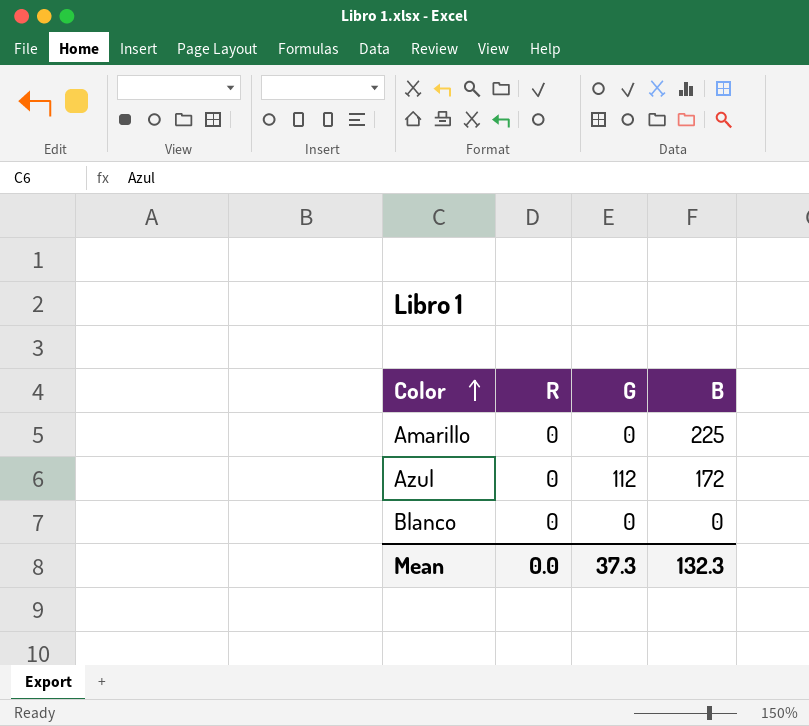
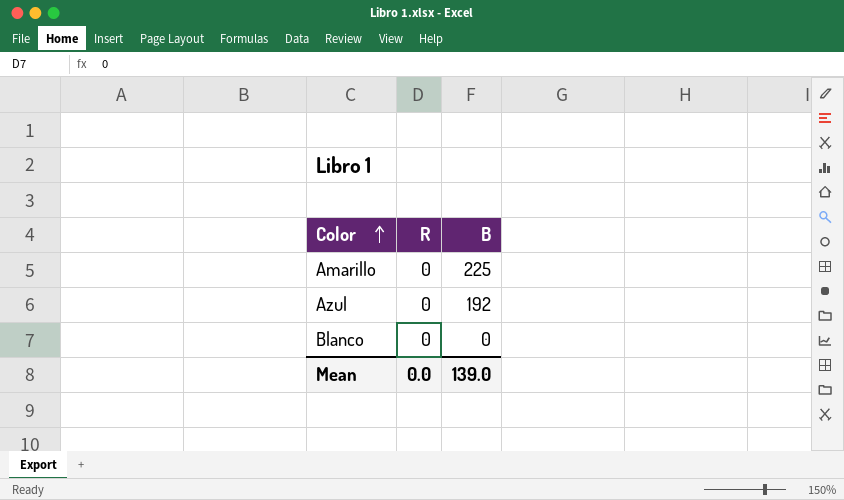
column G | position: 3 -> none
Azul | B: 172 -> 192
Mean | B: 132.3 -> 139.0

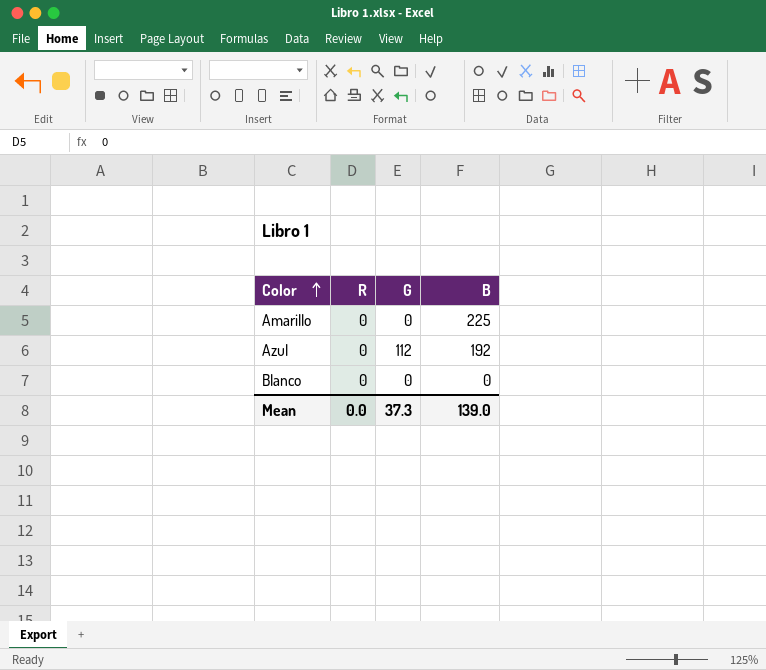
column G | position: none -> 3

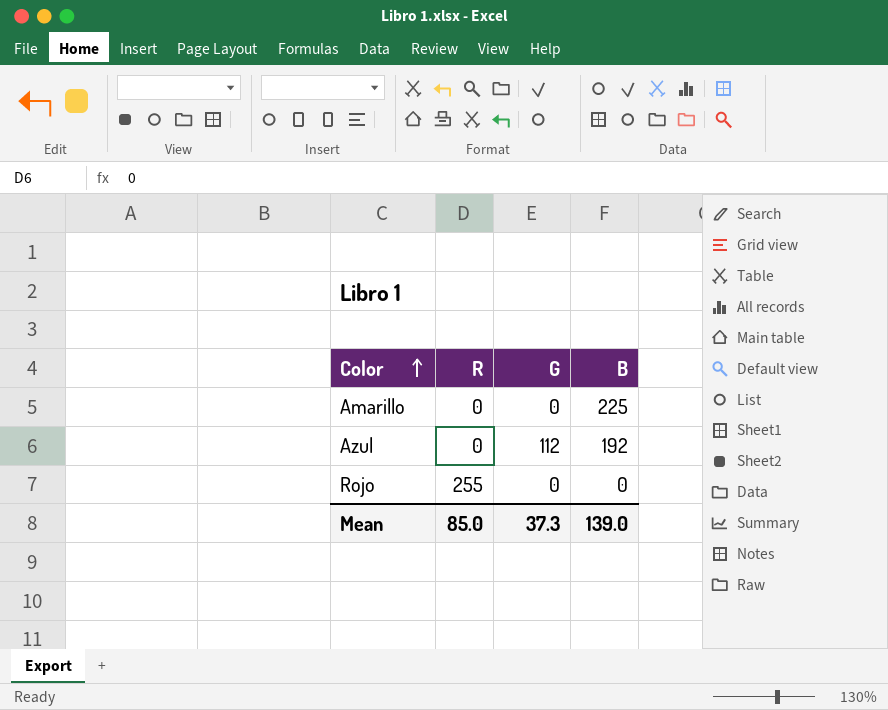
row Blanco: 0 | 0 | 0 -> none
row Rojo: none -> 255 | 0 | 0
Mean | R: 0.0 -> 85.0

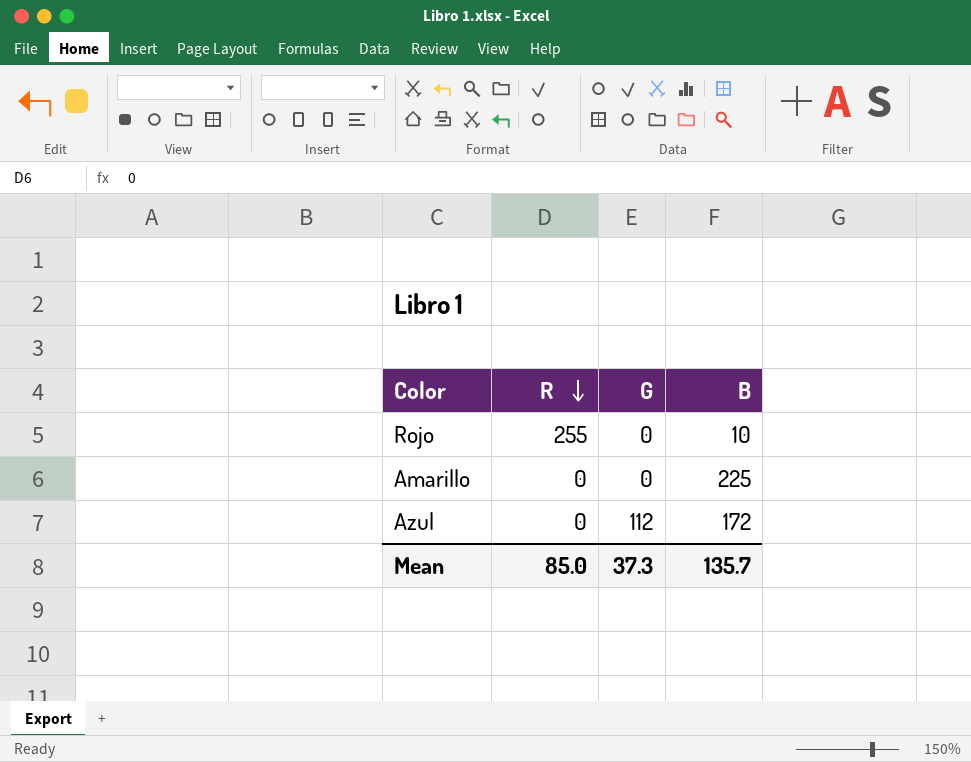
row order: Color ascending -> R descending
Rojo | B: 0 -> 10
Azul | B: 192 -> 172
Mean | B: 139.0 -> 135.7

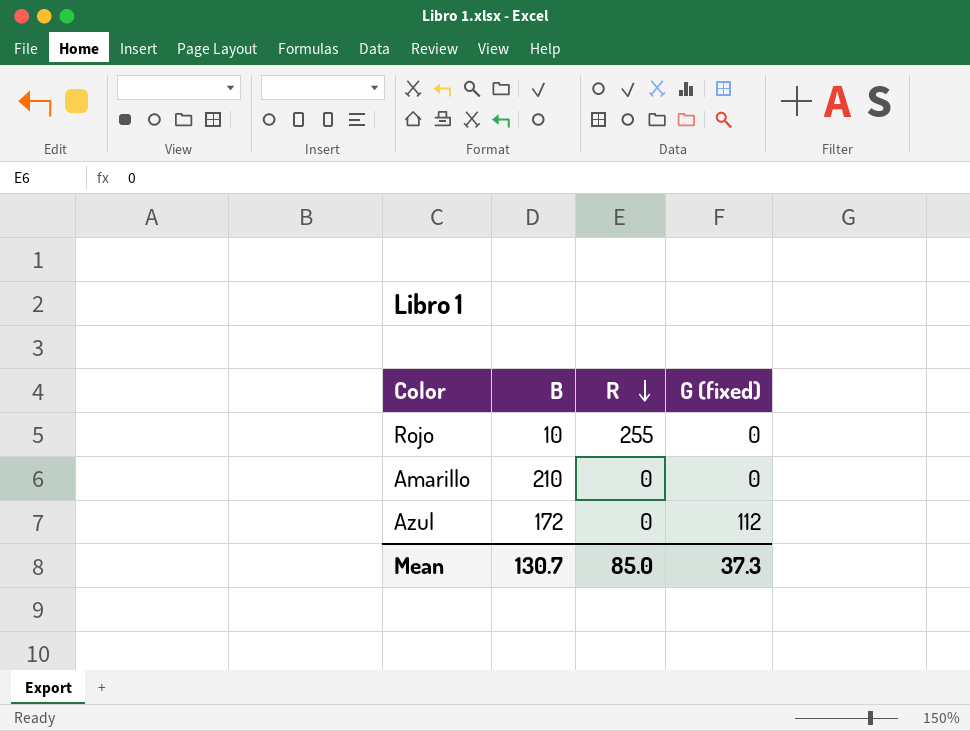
column B | position: 4 -> 2
column name: G -> G (fixed)
Amarillo | B: 225 -> 210
Mean | B: 135.7 -> 130.7

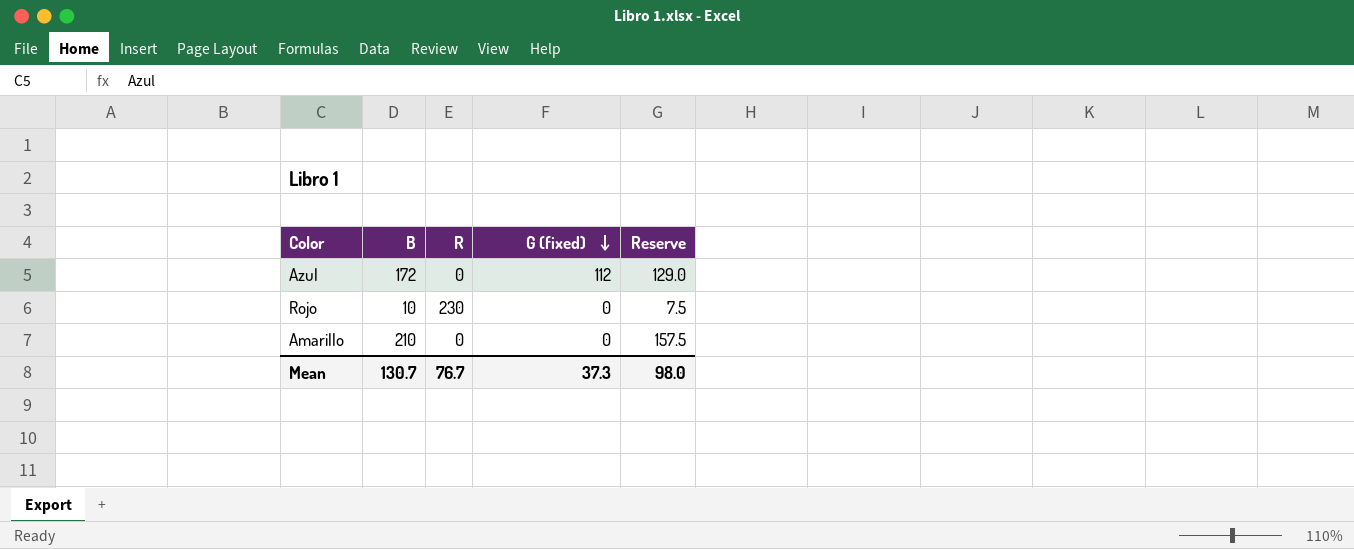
row order: R descending -> G (fixed) descending
column Reserve | formula: none -> [B] * 0.75
Rojo | R: 255 -> 230
Mean | R: 85.0 -> 76.7

